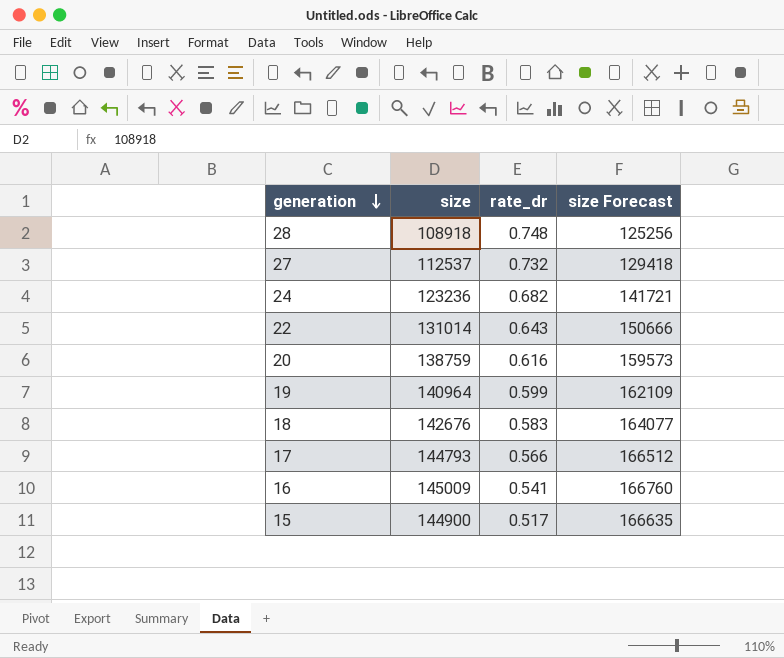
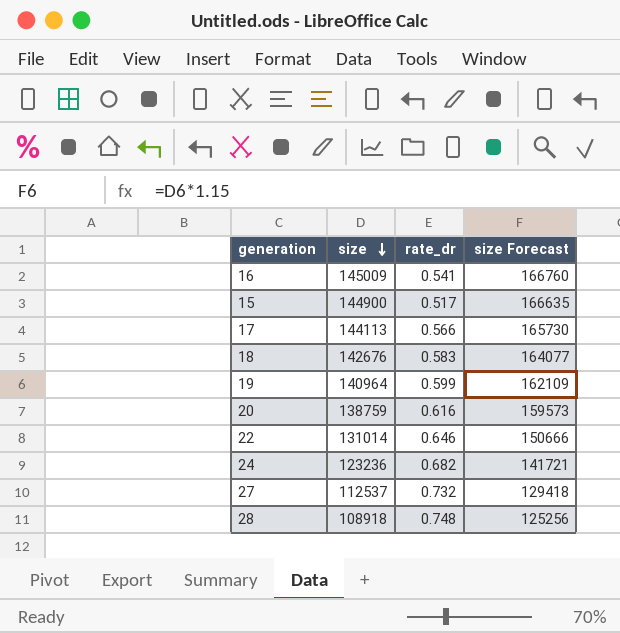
row order: generation descending -> size descending
17 | size: 144793 -> 144113
17 | size Forecast: 166512 -> 165730
22 | rate_dr: 0.643 -> 0.646

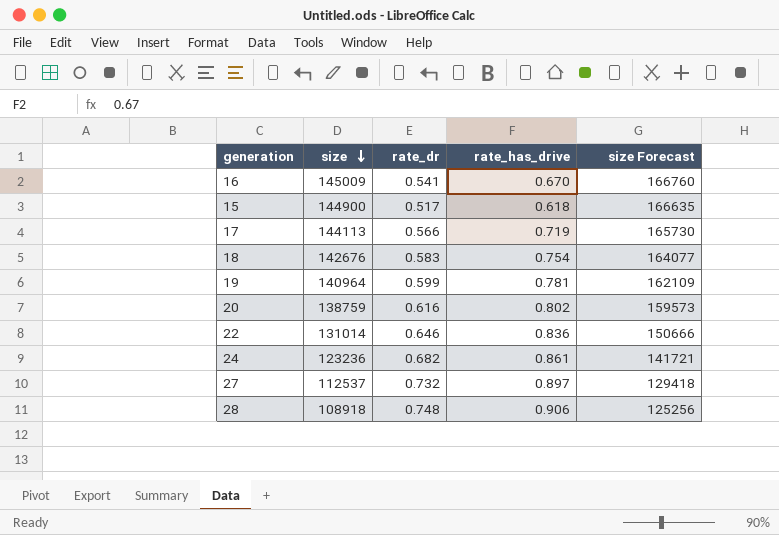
column rate_has_drive | position: none -> 4

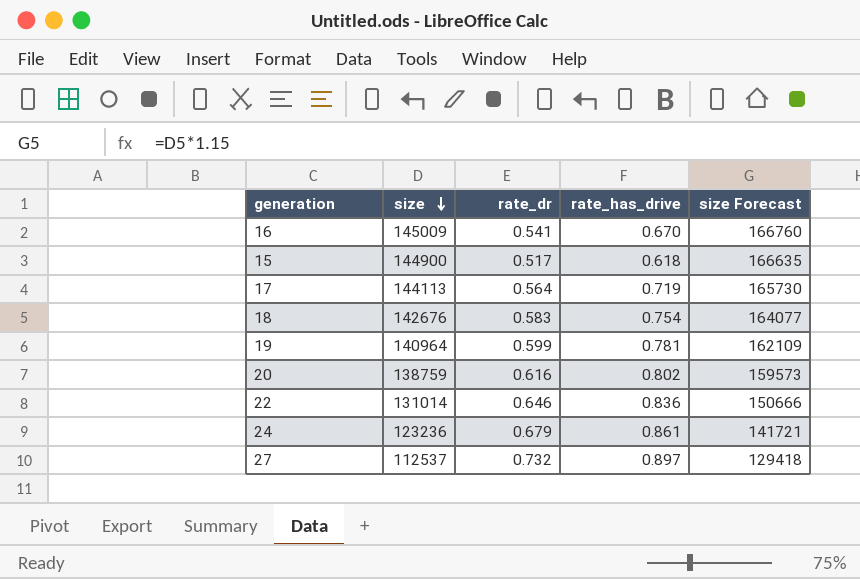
row 28: 108918 | 0.748 | 0.906 | 125256 -> none
17 | rate_dr: 0.566 -> 0.564
24 | rate_dr: 0.682 -> 0.679

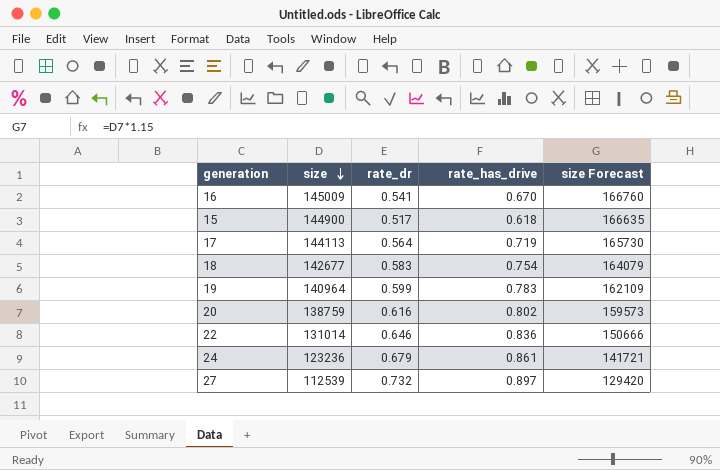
18 | size: 142676 -> 142677
18 | size Forecast: 164077 -> 164079
19 | rate_has_drive: 0.781 -> 0.783
27 | size: 112537 -> 112539
27 | size Forecast: 129418 -> 129420

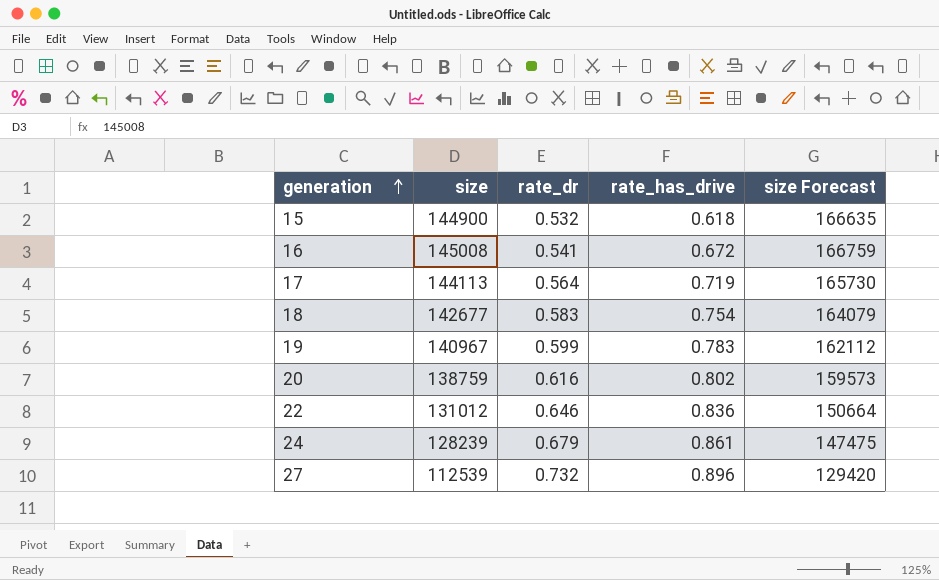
row order: size descending -> generation ascending
15 | rate_dr: 0.517 -> 0.532
16 | size: 145009 -> 145008
16 | rate_has_drive: 0.670 -> 0.672
16 | size Forecast: 166760 -> 166759
19 | size: 140964 -> 140967
19 | size Forecast: 162109 -> 162112
22 | size: 131014 -> 131012
22 | size Forecast: 150666 -> 150664
24 | size: 123236 -> 128239
24 | size Forecast: 141721 -> 147475
27 | rate_has_drive: 0.897 -> 0.896

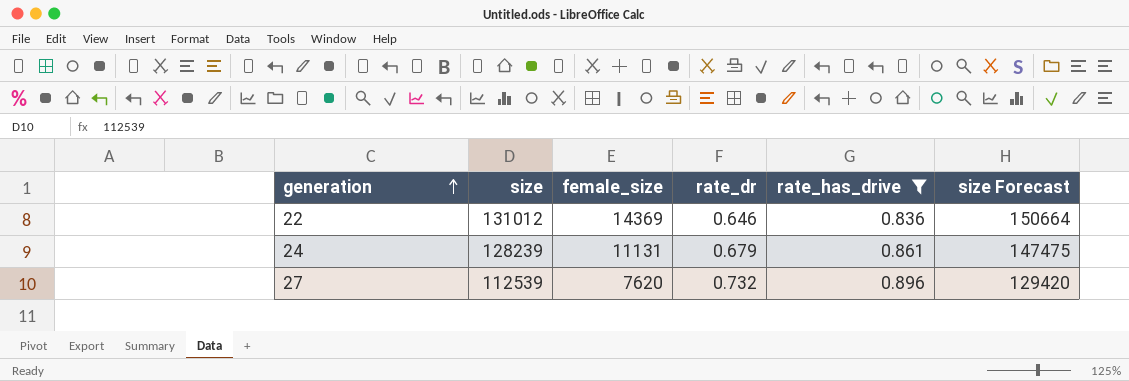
filter: none -> rate_has_drive >= 0.836
column female_size | position: none -> 3

